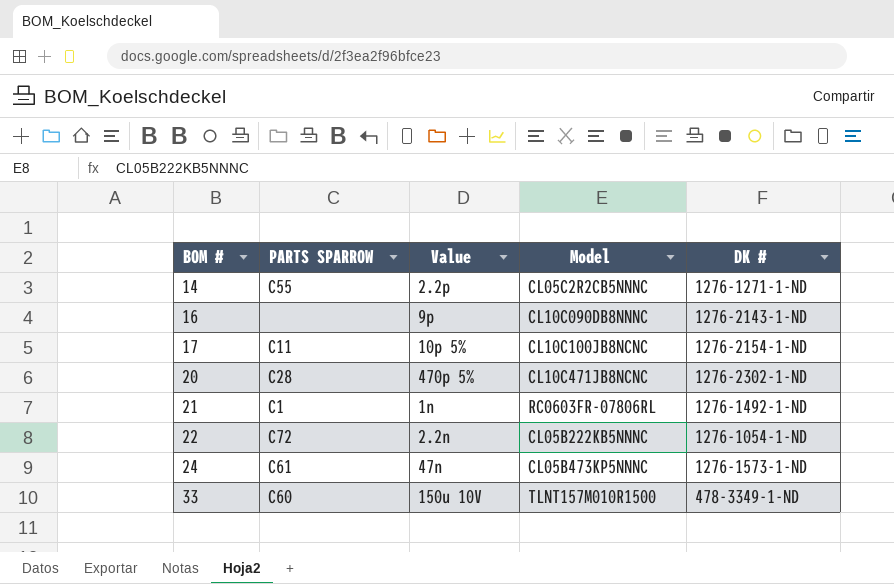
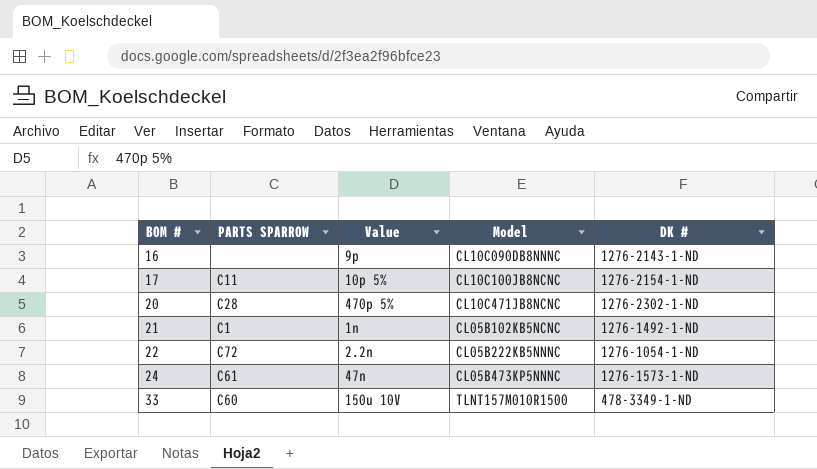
row 14: C55 | 2.2p | CL05C2R2CB5NNNC | 1276-1271-1-ND -> none
21 | Model: RC0603FR-07806RL -> CL05B102KB5NCNC

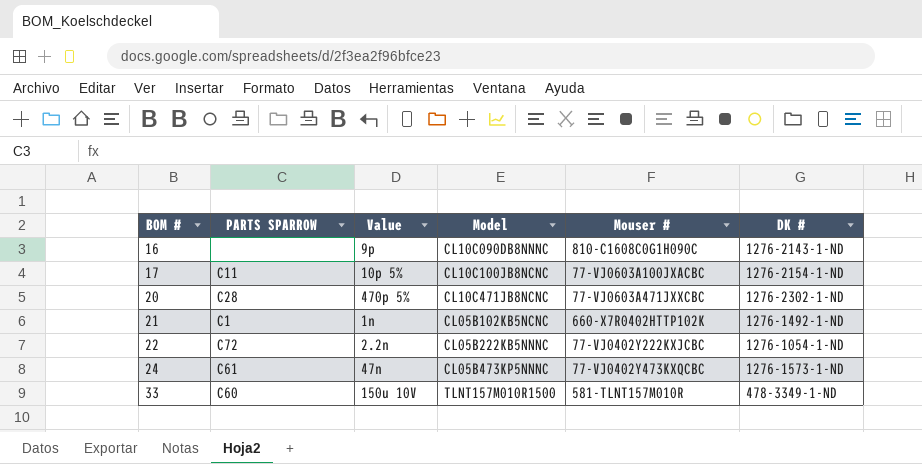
column Mouser # | position: none -> 5

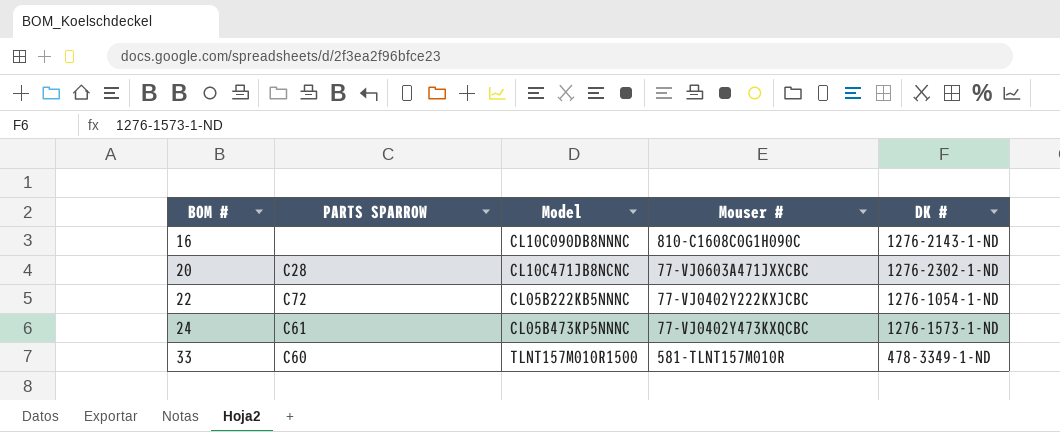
column Value | position: 3 -> none
row 17: C11 | 10p 5% | CL10C100JB8NCNC | 77-VJ0603A100JXACBC | 1276-2154-1-ND -> none
row 21: C1 | 1n | CL05B102KB5NCNC | 660-X7R0402HTTP102K | 1276-1492-1-ND -> none

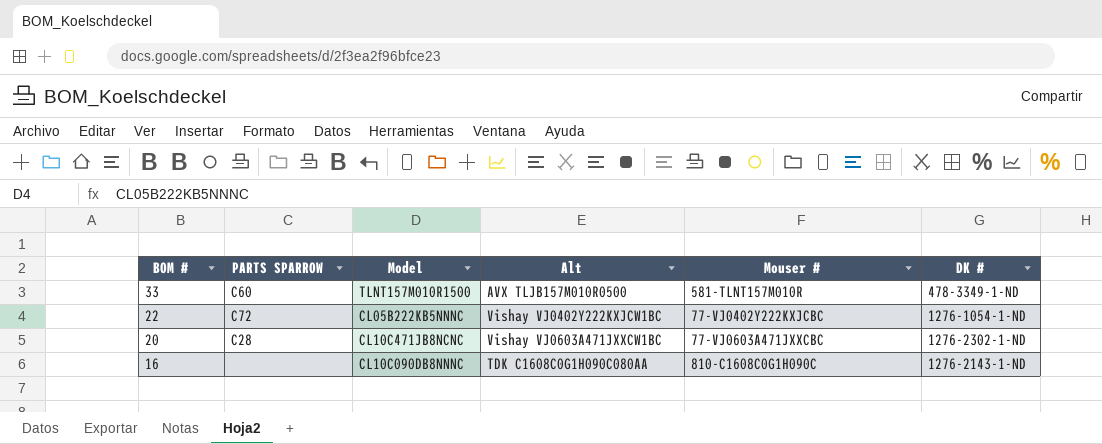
row order: BOM # ascending -> BOM # descending
column Alt | position: none -> 4
row 24: C61 | CL05B473KP5NNNC | 77-VJ0402Y473KXQCBC | 1276-1573-1-ND -> none

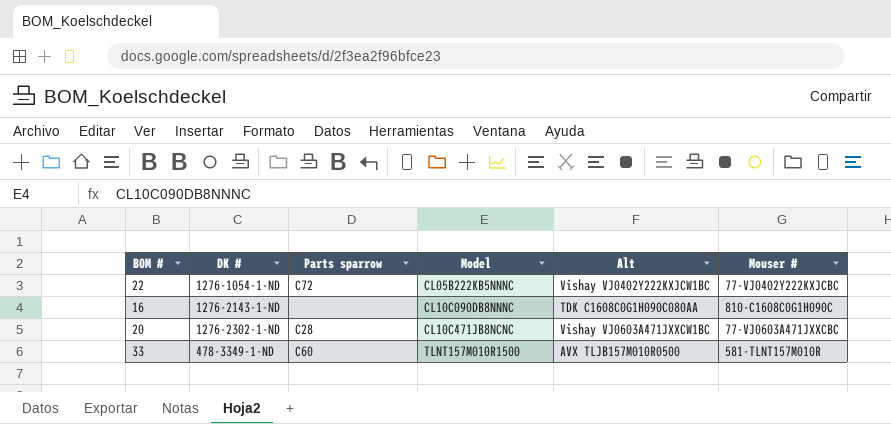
row order: BOM # descending -> Model ascending
column DK # | position: 6 -> 2
column name: PARTS SPARROW -> Parts sparrow

